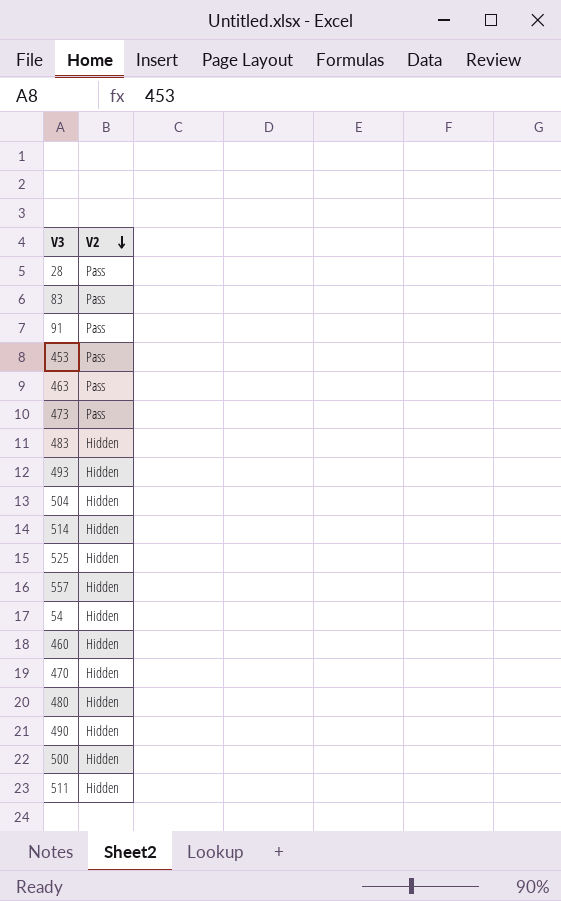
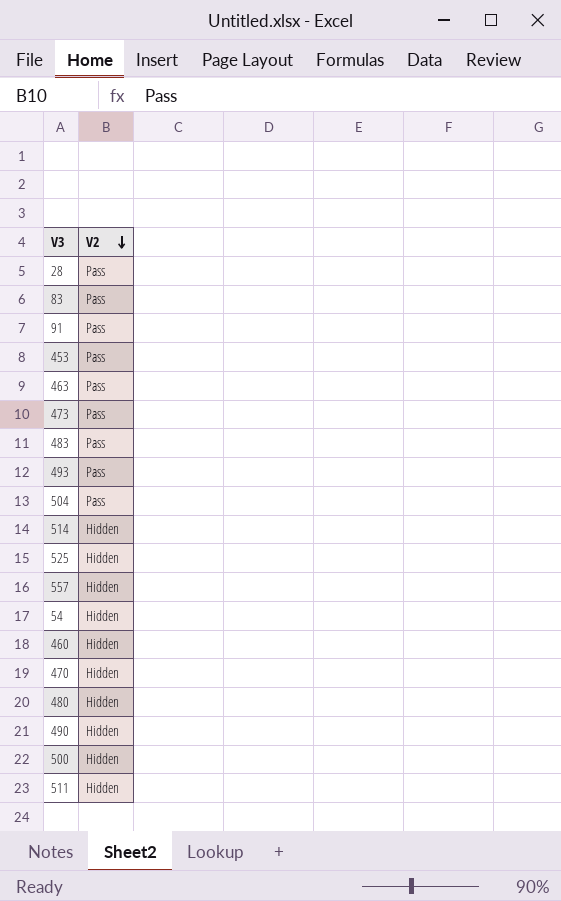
483 | V2: Hidden -> Pass
493 | V2: Hidden -> Pass
504 | V2: Hidden -> Pass

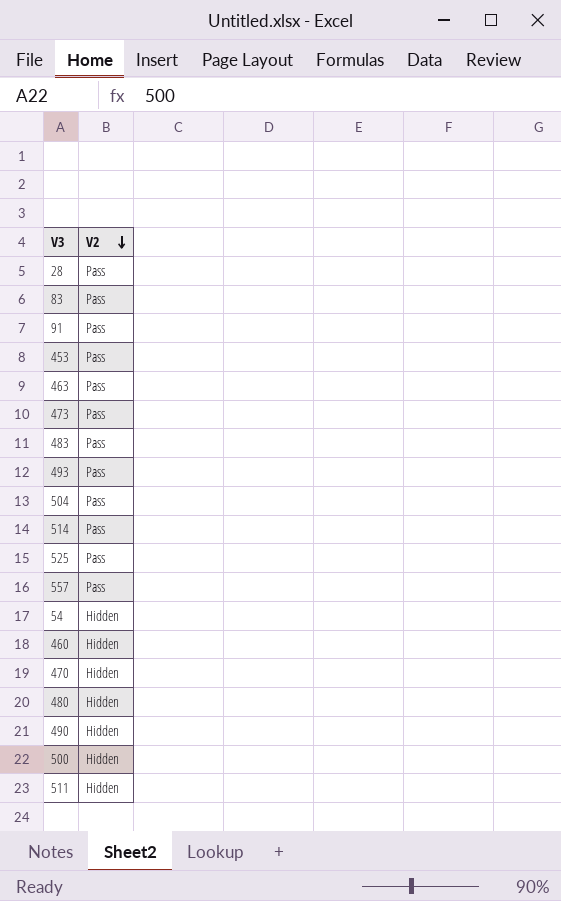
514 | V2: Hidden -> Pass
525 | V2: Hidden -> Pass
557 | V2: Hidden -> Pass

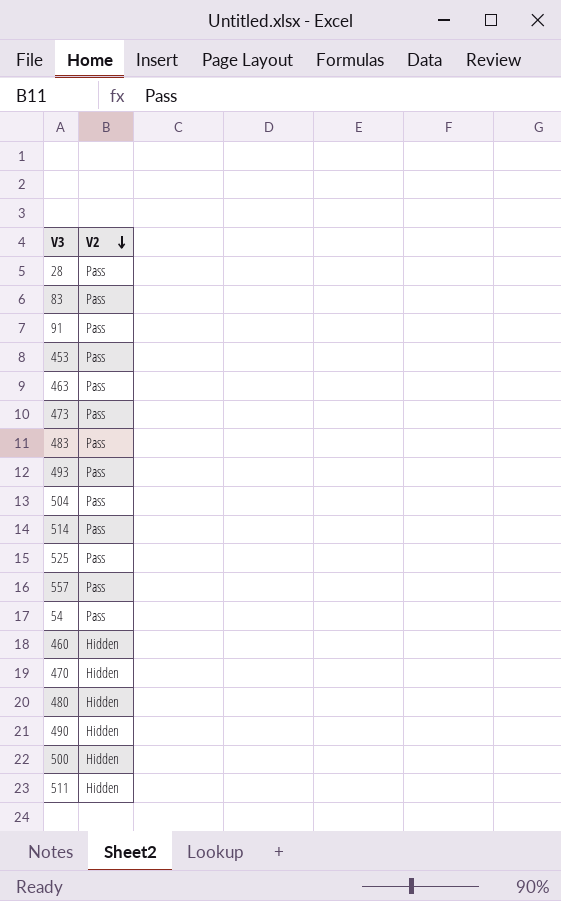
54 | V2: Hidden -> Pass

